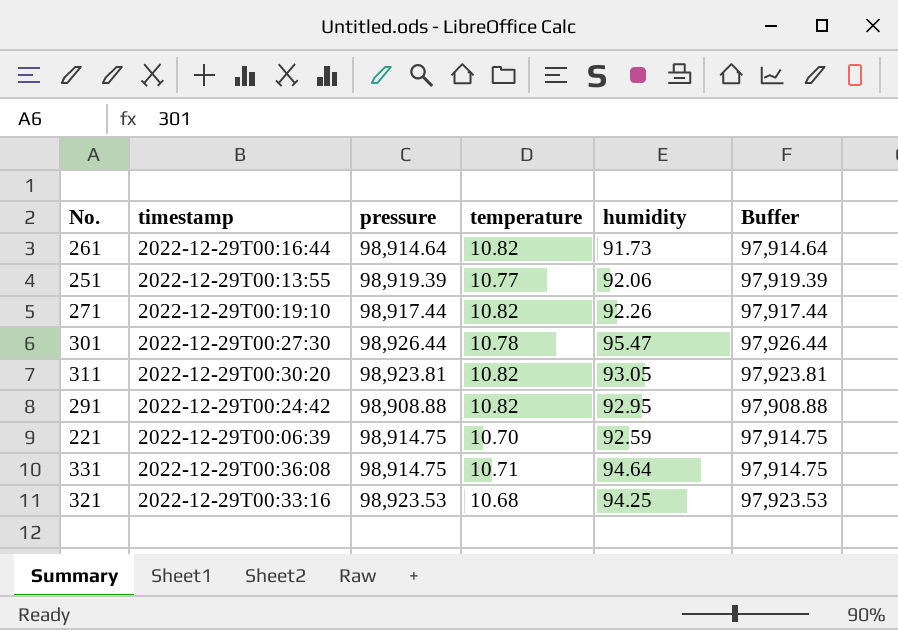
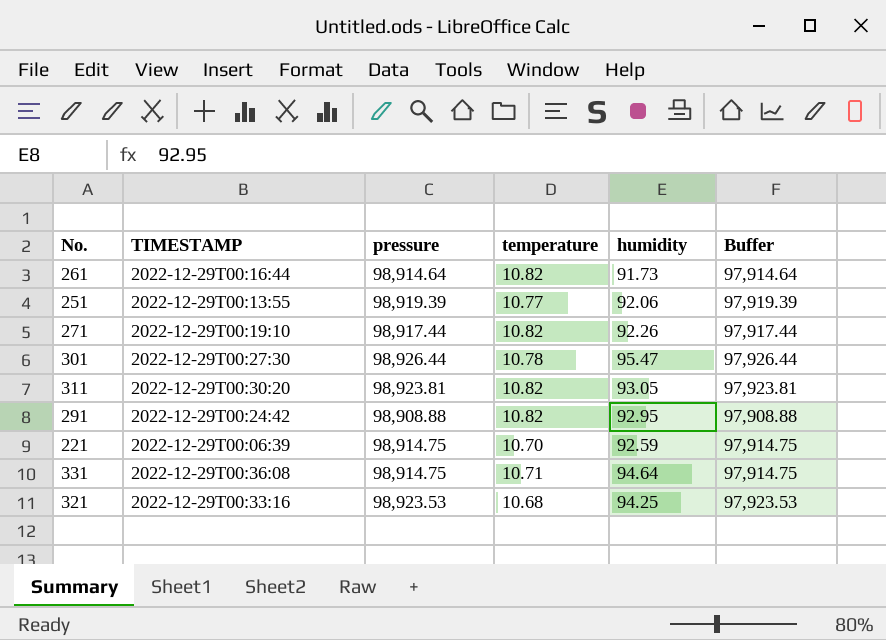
column name: timestamp -> TIMESTAMP

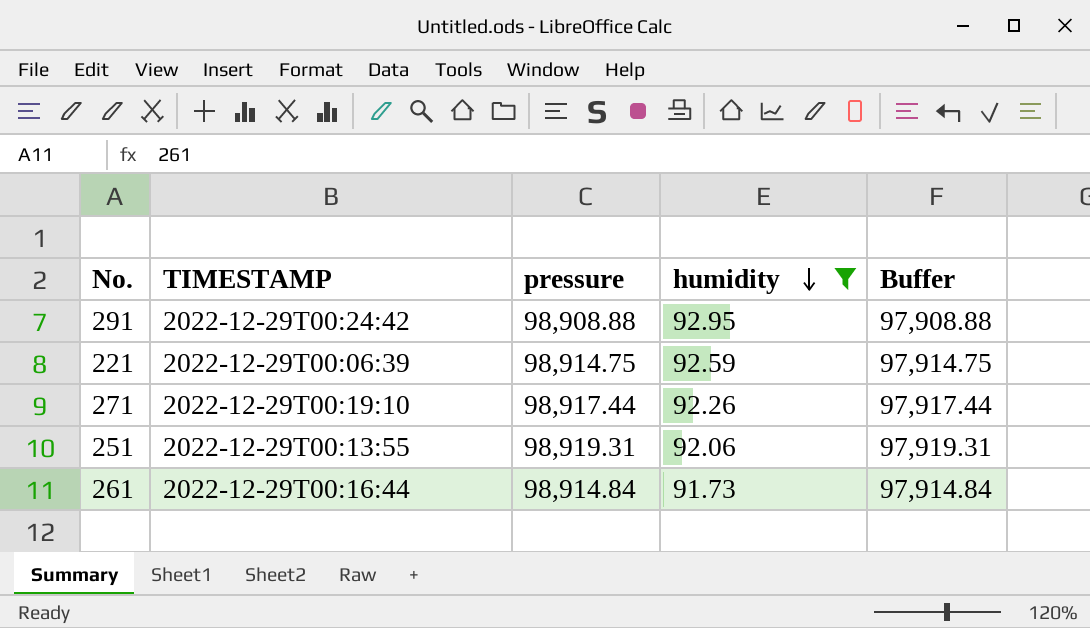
filter: none -> humidity <= 92.95
row order: none -> humidity descending
column temperature | position: 4 -> none
251 | pressure: 98,919.39 -> 98,919.31
251 | Buffer: 97,919.39 -> 97,919.31
261 | pressure: 98,914.64 -> 98,914.84
261 | Buffer: 97,914.64 -> 97,914.84

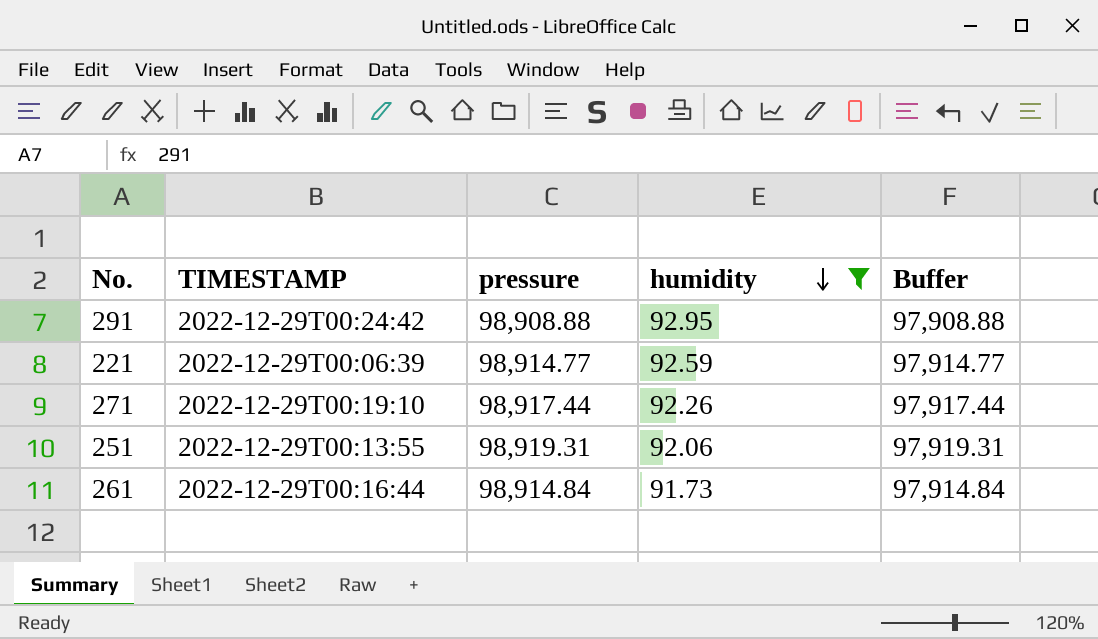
221 | pressure: 98,914.75 -> 98,914.77
221 | Buffer: 97,914.75 -> 97,914.77

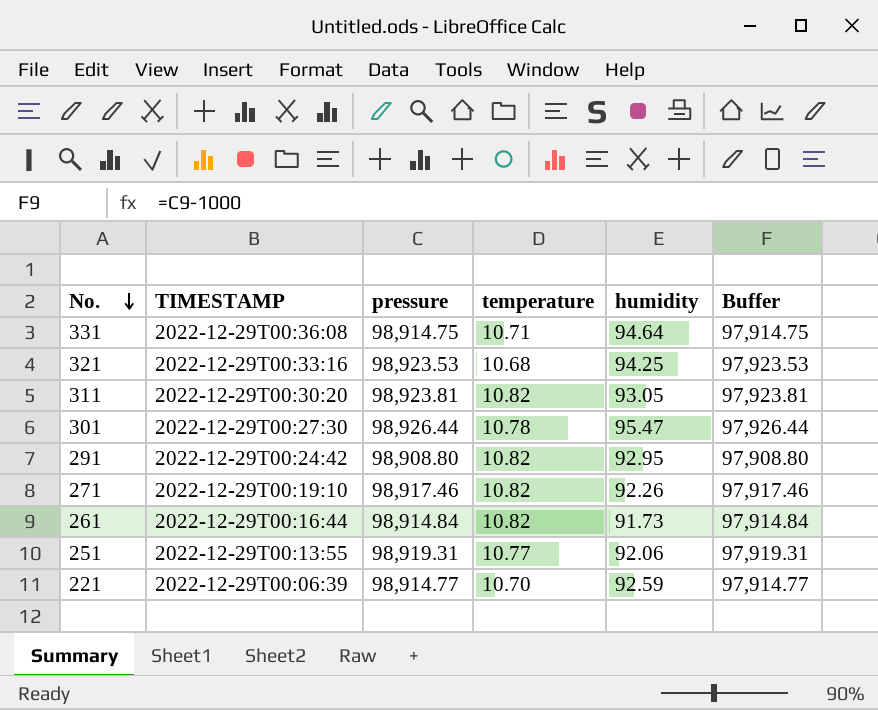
filter: humidity <= 92.95 -> none
row order: humidity descending -> No. descending
column temperature | position: none -> 4
291 | pressure: 98,908.88 -> 98,908.80
291 | Buffer: 97,908.88 -> 97,908.80
271 | pressure: 98,917.44 -> 98,917.46
271 | Buffer: 97,917.44 -> 97,917.46

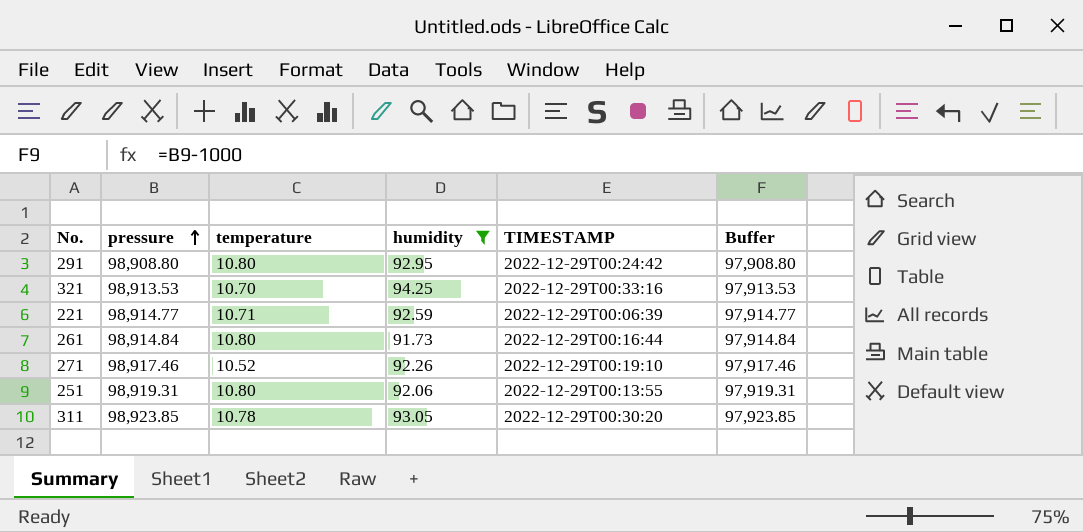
filter: none -> humidity <= 94.25
row order: No. descending -> pressure ascending
column TIMESTAMP | position: 2 -> 5
291 | temperature: 10.82 -> 10.80
321 | pressure: 98,923.53 -> 98,913.53
321 | temperature: 10.68 -> 10.70
321 | Buffer: 97,923.53 -> 97,913.53
221 | temperature: 10.70 -> 10.71
261 | temperature: 10.82 -> 10.80
271 | temperature: 10.82 -> 10.52
251 | temperature: 10.77 -> 10.80
311 | pressure: 98,923.81 -> 98,923.85
311 | temperature: 10.82 -> 10.78
311 | Buffer: 97,923.81 -> 97,923.85

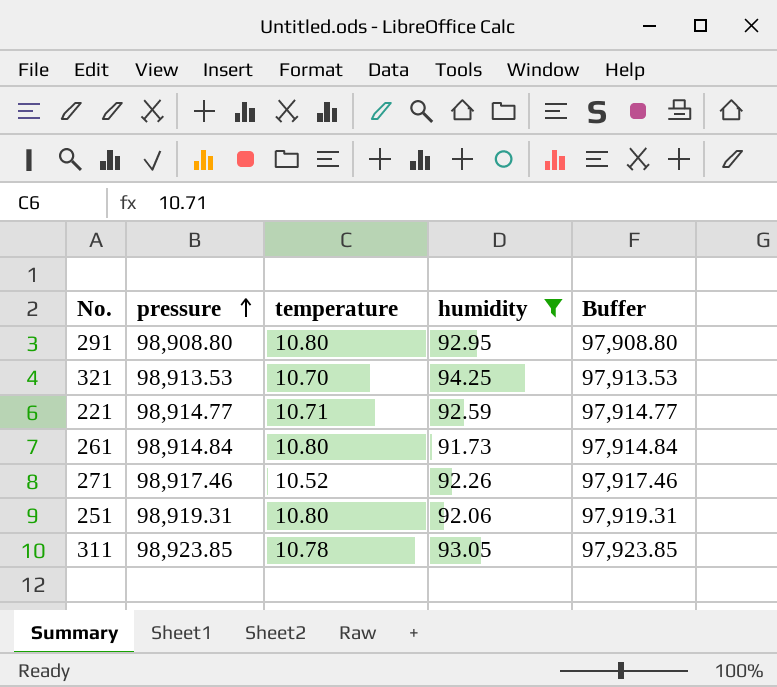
column TIMESTAMP | position: 5 -> none

